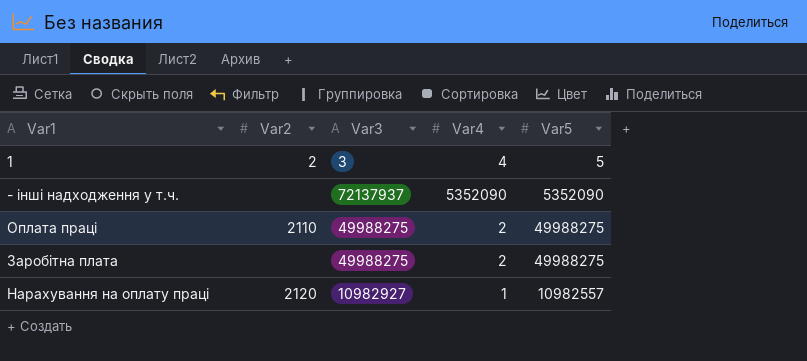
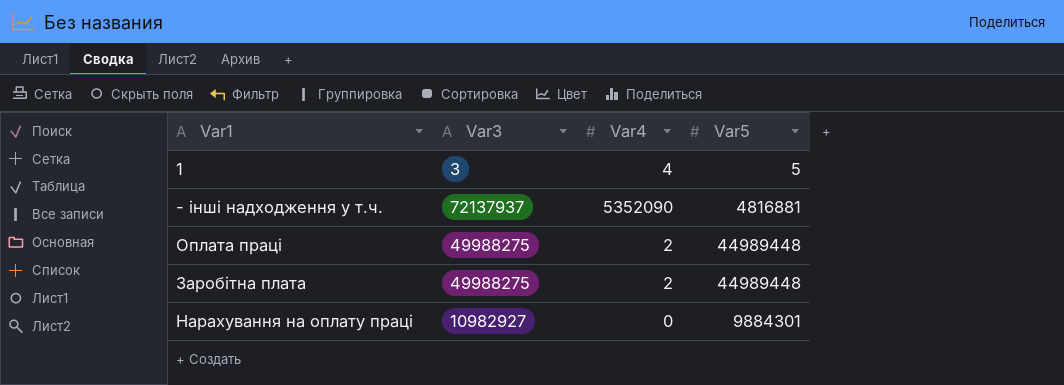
column Var2 | position: 2 -> none
- інші надходження у т.ч. | Var5: 5352090 -> 4816881
Оплата праці | Var5: 49988275 -> 44989448
Заробітна плата | Var5: 49988275 -> 44989448
Нарахування на оплату праці | Var4: 1 -> 0
Нарахування на оплату праці | Var5: 10982557 -> 9884301

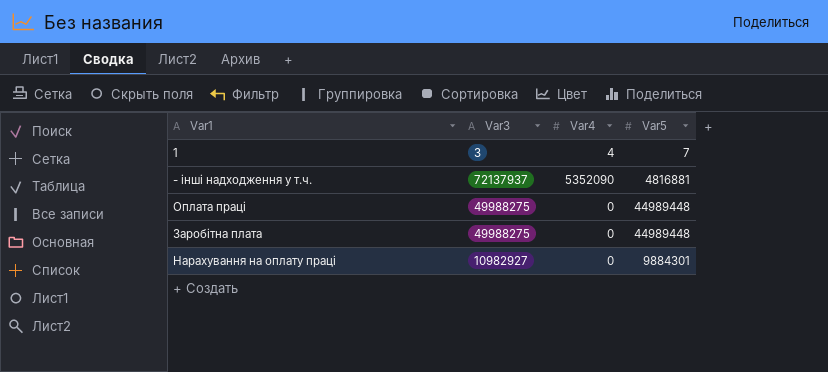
1 | Var5: 5 -> 7
Оплата праці | Var4: 2 -> 0
Заробітна плата | Var4: 2 -> 0

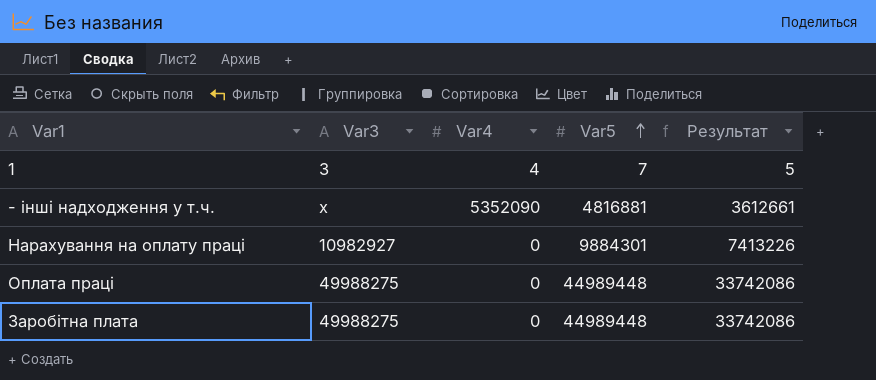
row order: none -> Var5 ascending
column Результат | formula: none -> [Var5] * 0,75
- інші надходження у т.ч. | Var3: 72137937 -> х

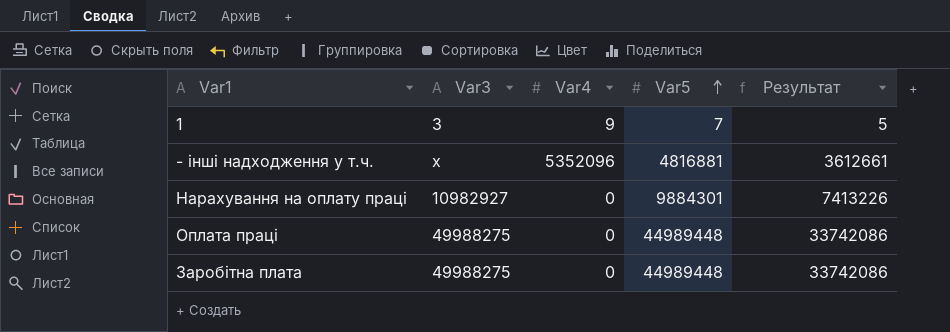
1 | Var4: 4 -> 9
- інші надходження у т.ч. | Var4: 5352090 -> 5352096

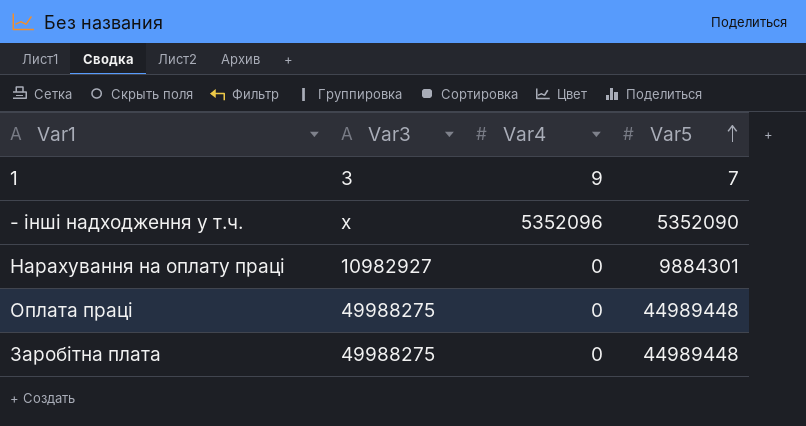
column Результат | formula: [Var5] * 0,75 -> none
- інші надходження у т.ч. | Var5: 4816881 -> 5352090

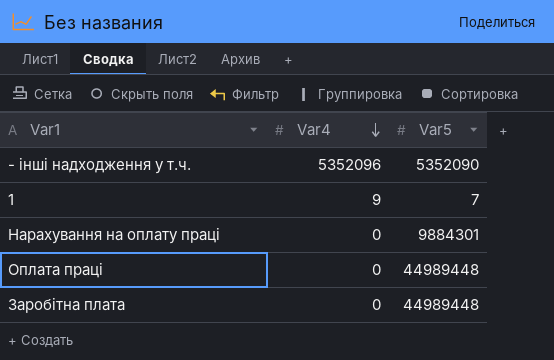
row order: Var5 ascending -> Var4 descending
column Var3 | position: 2 -> none

